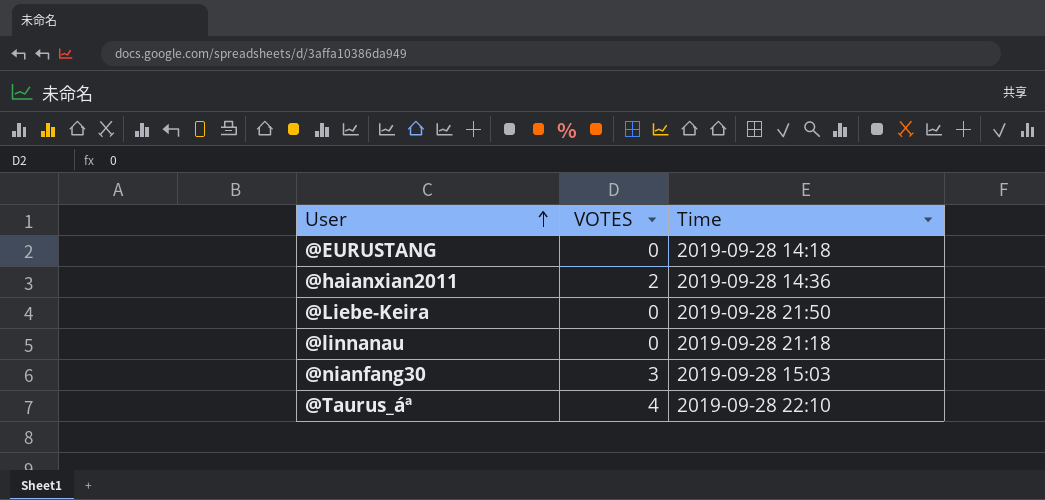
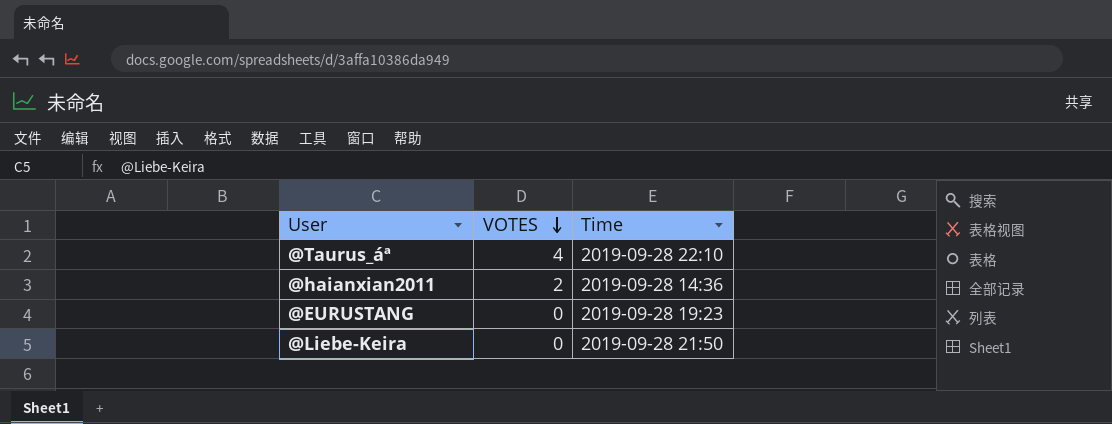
row order: User ascending -> VOTES descending
row @linnanau: 0 | 2019-09-28 21:18 -> none
row @nianfang30: 3 | 2019-09-28 15:03 -> none
@EURUSTANG | Time: 2019-09-28 14:18 -> 2019-09-28 19:23

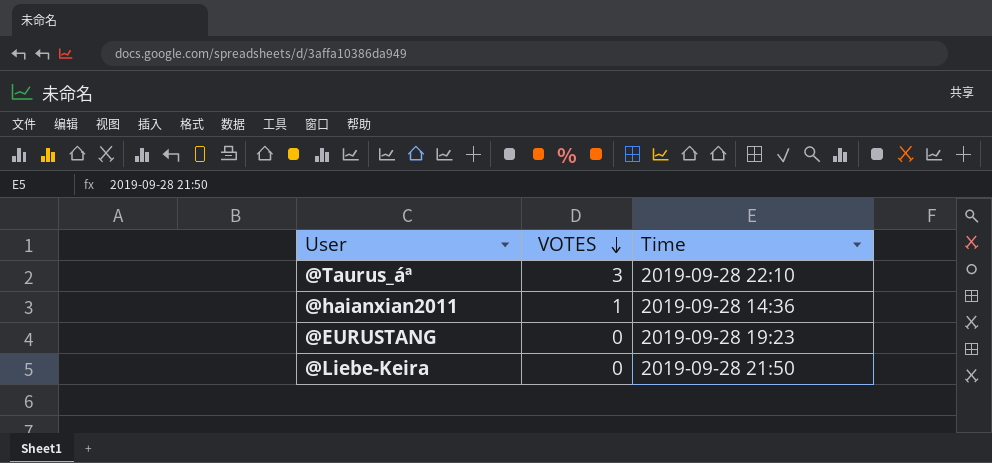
@Taurus_áª | VOTES: 4 -> 3
@haianxian2011 | VOTES: 2 -> 1

